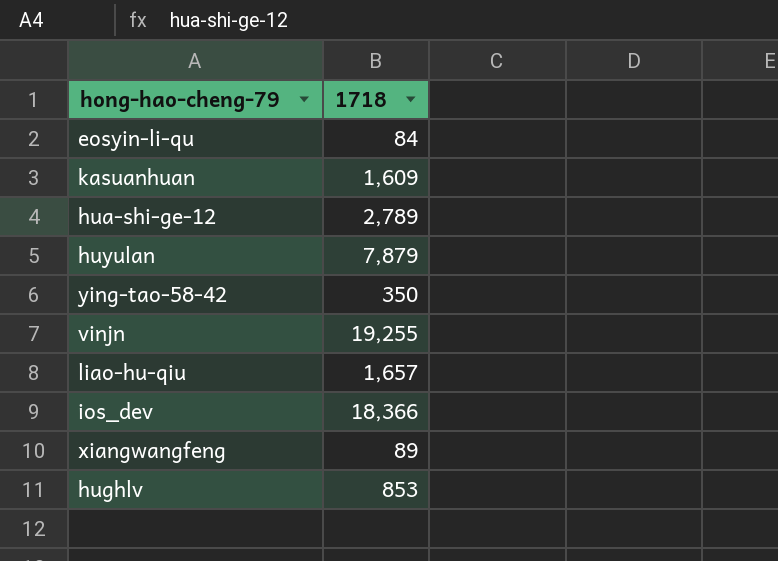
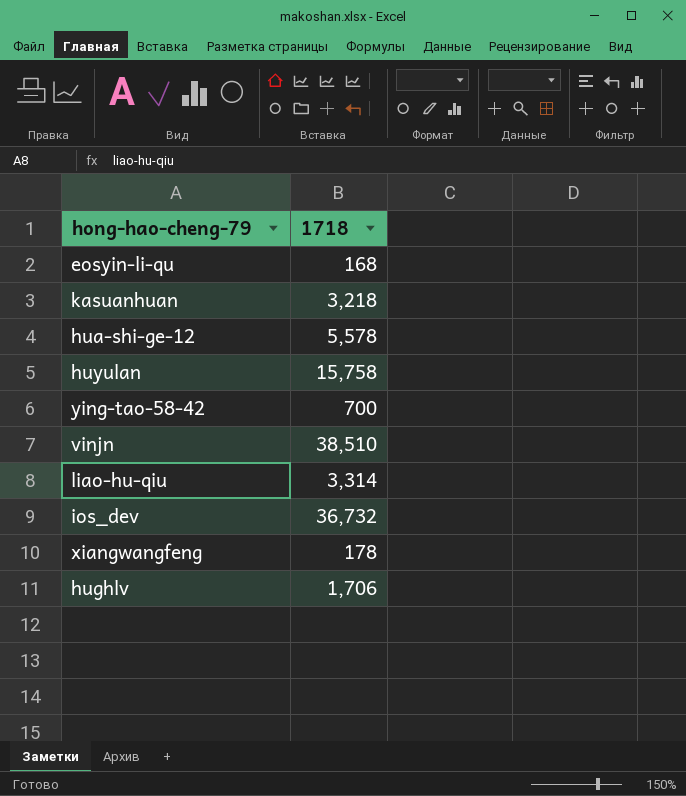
eosyin-li-qu | 1718: 84 -> 168
kasuanhuan | 1718: 1,609 -> 3,218
hua-shi-ge-12 | 1718: 2,789 -> 5,578
huyulan | 1718: 7,879 -> 15,758
ying-tao-58-42 | 1718: 350 -> 700
vinjn | 1718: 19,255 -> 38,510
liao-hu-qiu | 1718: 1,657 -> 3,314
ios_dev | 1718: 18,366 -> 36,732
xiangwangfeng | 1718: 89 -> 178
hughlv | 1718: 853 -> 1,706

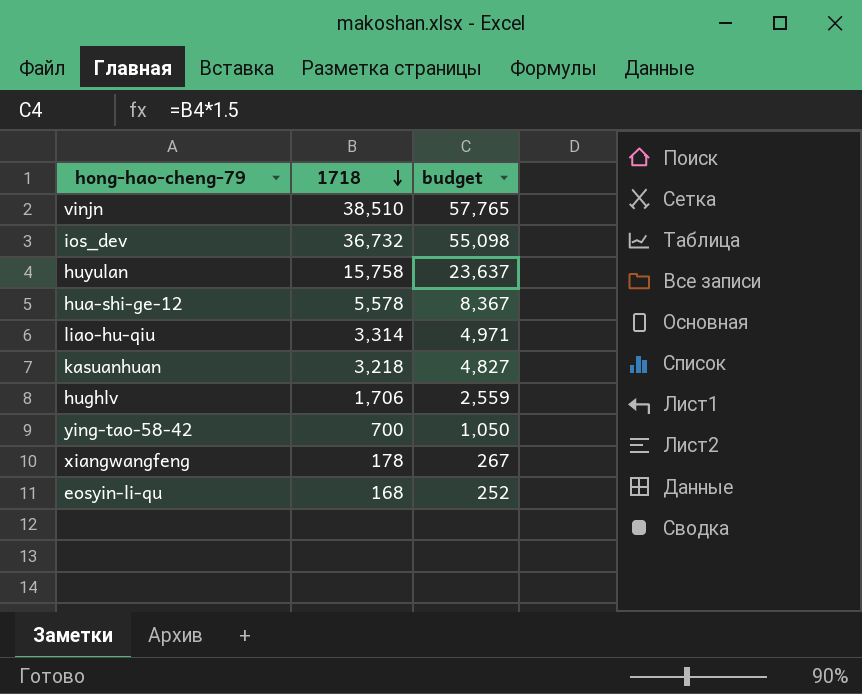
row order: none -> 1718 descending
column budget | formula: none -> [1718] * 1.5

